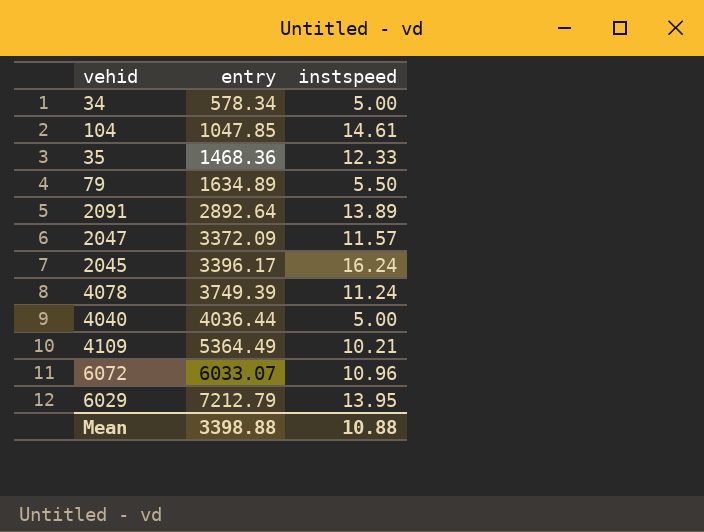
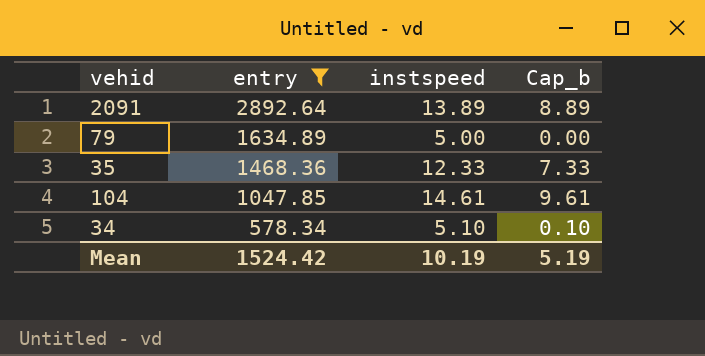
filter: none -> entry <= 2892.64
row order: entry ascending -> entry descending
column Cap_b | formula: none -> [instspeed] - 5
79 | instspeed: 5.50 -> 5.00
34 | instspeed: 5.00 -> 5.10
Mean | entry: 3398.88 -> 1524.42
Mean | instspeed: 10.88 -> 10.19

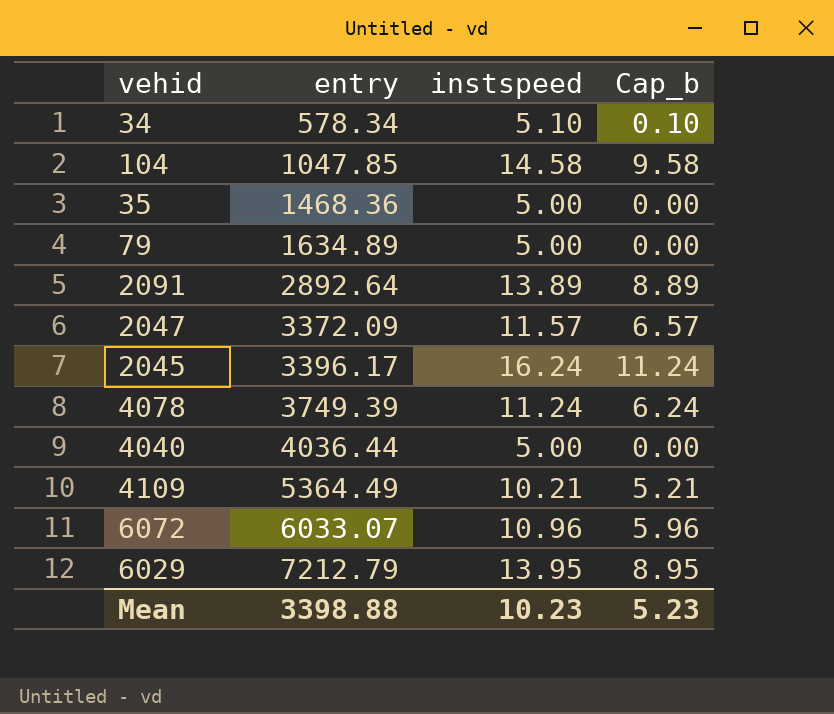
filter: entry <= 2892.64 -> none
row order: entry descending -> entry ascending
104 | instspeed: 14.61 -> 14.58
104 | Cap_b: 9.61 -> 9.58
35 | instspeed: 12.33 -> 5.00
35 | Cap_b: 7.33 -> 0.00
Mean | entry: 1524.42 -> 3398.88
Mean | instspeed: 10.19 -> 10.23
Mean | Cap_b: 5.19 -> 5.23

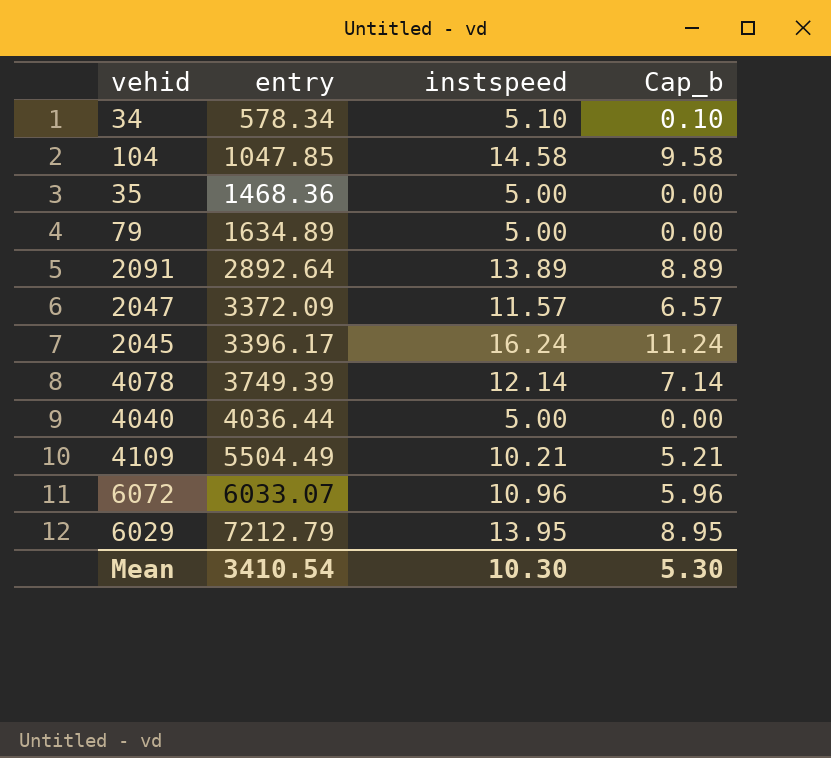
4078 | instspeed: 11.24 -> 12.14
4078 | Cap_b: 6.24 -> 7.14
4109 | entry: 5364.49 -> 5504.49
Mean | entry: 3398.88 -> 3410.54
Mean | instspeed: 10.23 -> 10.30
Mean | Cap_b: 5.23 -> 5.30

